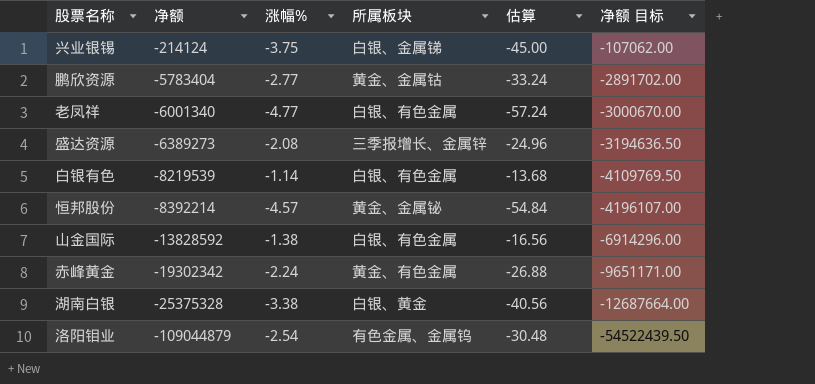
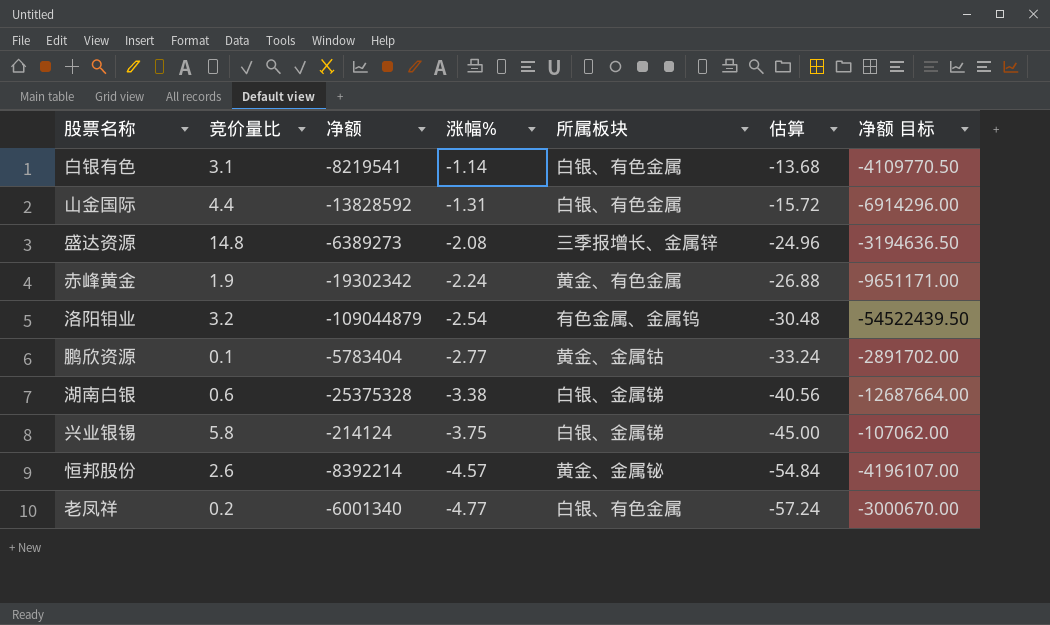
row order: 净额 descending -> 涨幅% descending
column 竞价量比 | position: none -> 2
白银有色 | 净额: -8219539 -> -8219541
白银有色 | 净额 目标: -4109769.50 -> -4109770.50
山金国际 | 涨幅%: -1.38 -> -1.31
山金国际 | 估算: -16.56 -> -15.72
湖南白银 | 所属板块: 白银、黄金 -> 白银、金属锑

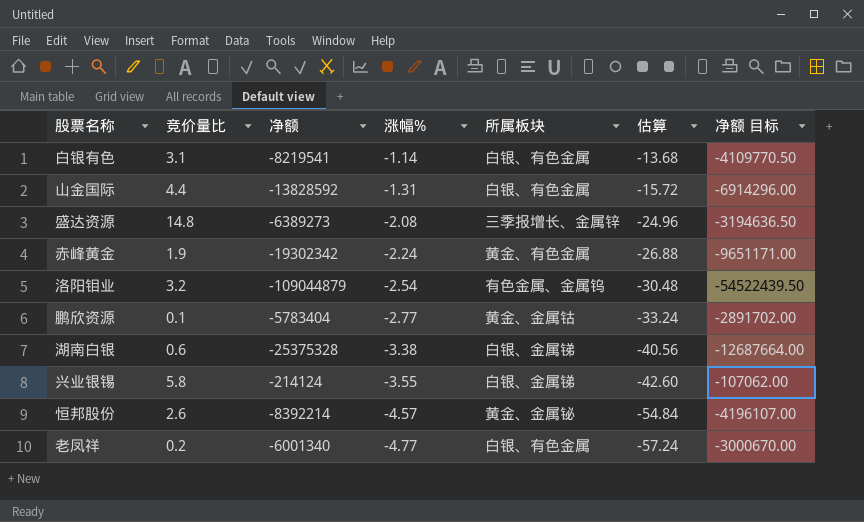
兴业银锡 | 涨幅%: -3.75 -> -3.55
兴业银锡 | 估算: -45.00 -> -42.60

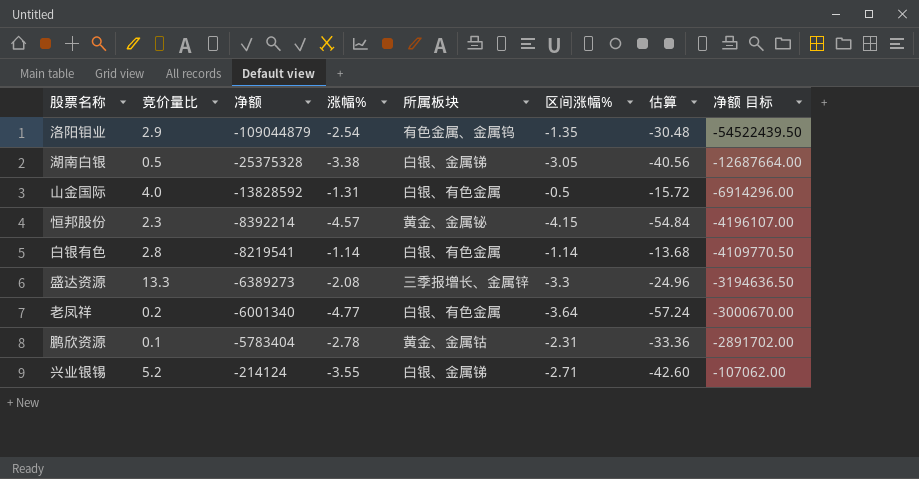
row order: 涨幅% descending -> 净额 ascending
column 区间涨幅% | position: none -> 6
row 赤峰黄金: 1.9 | -19302342 | -2.24 | 黄金、有色金属 | -26.88 | -9651171.00 -> none
洛阳钼业 | 竞价量比: 3.2 -> 2.9
湖南白银 | 竞价量比: 0.6 -> 0.5
山金国际 | 竞价量比: 4.4 -> 4.0
恒邦股份 | 竞价量比: 2.6 -> 2.3
白银有色 | 竞价量比: 3.1 -> 2.8
盛达资源 | 竞价量比: 14.8 -> 13.3
鹏欣资源 | 涨幅%: -2.77 -> -2.78
鹏欣资源 | 估算: -33.24 -> -33.36
兴业银锡 | 竞价量比: 5.8 -> 5.2

